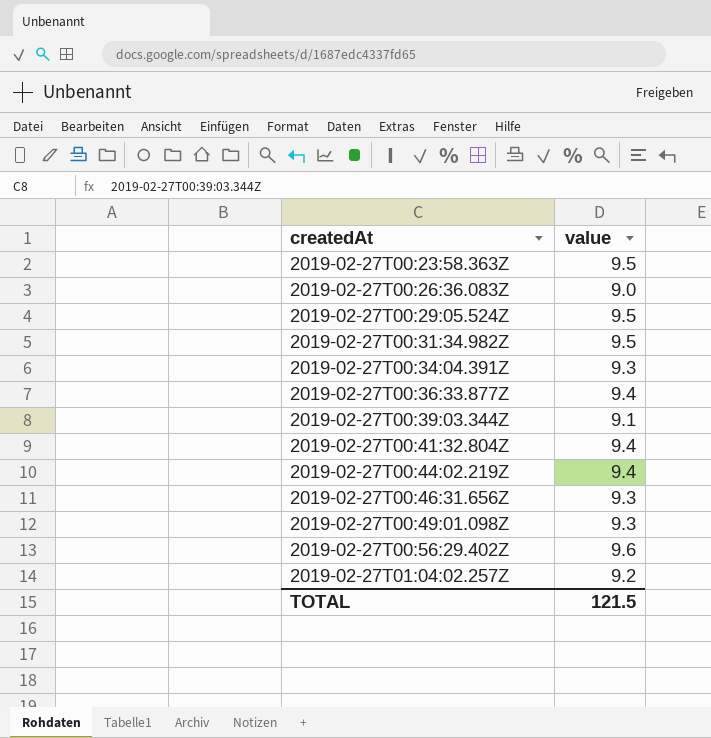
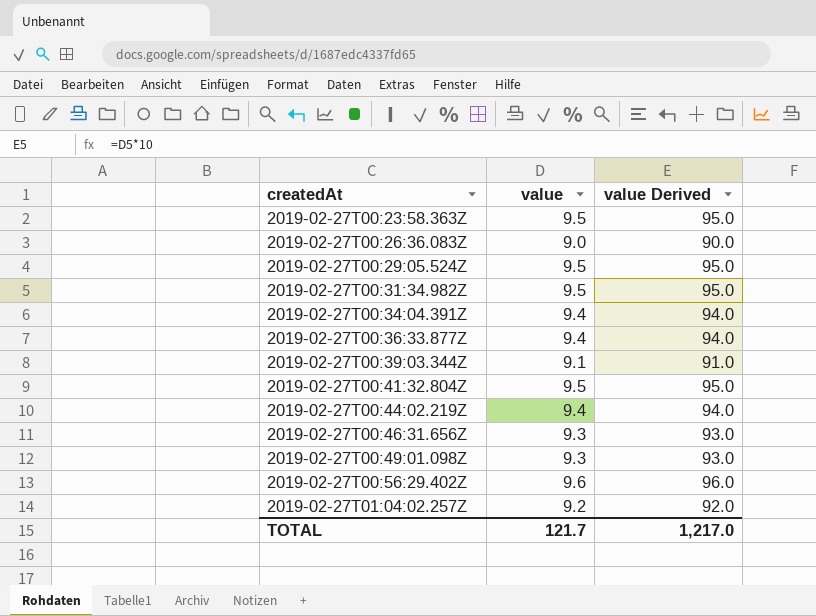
column value Derived | formula: none -> [value] * 10
2019-02-27T00:34:04.391Z | value: 9.3 -> 9.4
2019-02-27T00:41:32.804Z | value: 9.4 -> 9.5
TOTAL | value: 121.5 -> 121.7

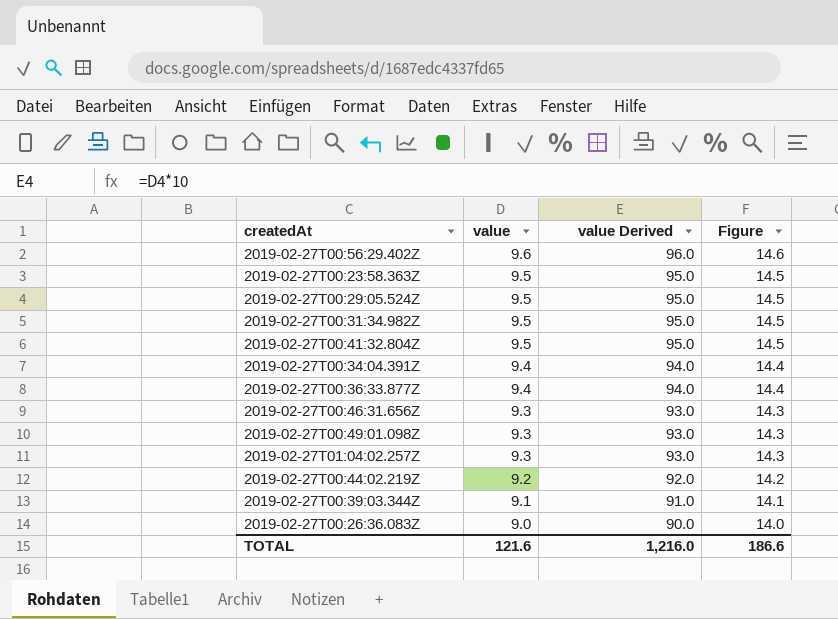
row order: createdAt ascending -> value descending
column Figure | formula: none -> [value] + 5
2019-02-27T01:04:02.257Z | value: 9.2 -> 9.3
2019-02-27T01:04:02.257Z | value Derived: 92.0 -> 93.0
2019-02-27T00:44:02.219Z | value: 9.4 -> 9.2
2019-02-27T00:44:02.219Z | value Derived: 94.0 -> 92.0
TOTAL | value: 121.7 -> 121.6
TOTAL | value Derived: 1,217.0 -> 1,216.0

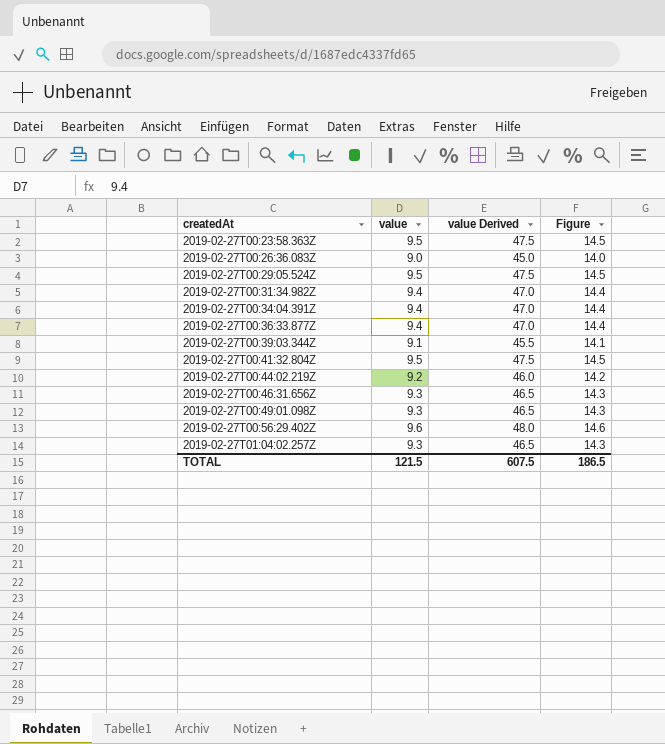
row order: value descending -> createdAt ascending
column value Derived | formula: [value] * 10 -> [value] * 5
2019-02-27T00:31:34.982Z | value: 9.5 -> 9.4
2019-02-27T00:31:34.982Z | Figure: 14.5 -> 14.4
TOTAL | value: 121.6 -> 121.5
TOTAL | value Derived: 1,216.0 -> 607.5
TOTAL | Figure: 186.6 -> 186.5

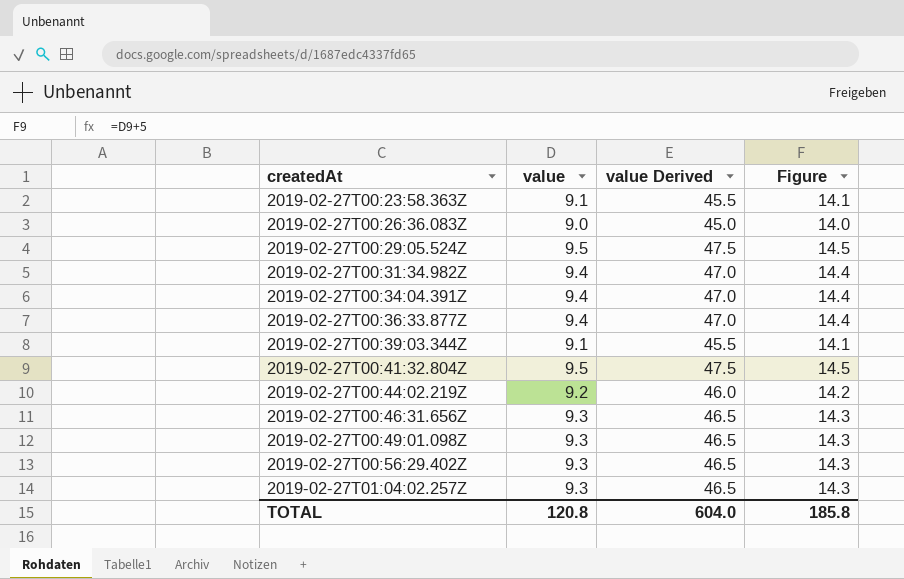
2019-02-27T00:23:58.363Z | value: 9.5 -> 9.1
2019-02-27T00:23:58.363Z | value Derived: 47.5 -> 45.5
2019-02-27T00:23:58.363Z | Figure: 14.5 -> 14.1
2019-02-27T00:56:29.402Z | value: 9.6 -> 9.3
2019-02-27T00:56:29.402Z | value Derived: 48.0 -> 46.5
2019-02-27T00:56:29.402Z | Figure: 14.6 -> 14.3
TOTAL | value: 121.5 -> 120.8
TOTAL | value Derived: 607.5 -> 604.0
TOTAL | Figure: 186.5 -> 185.8

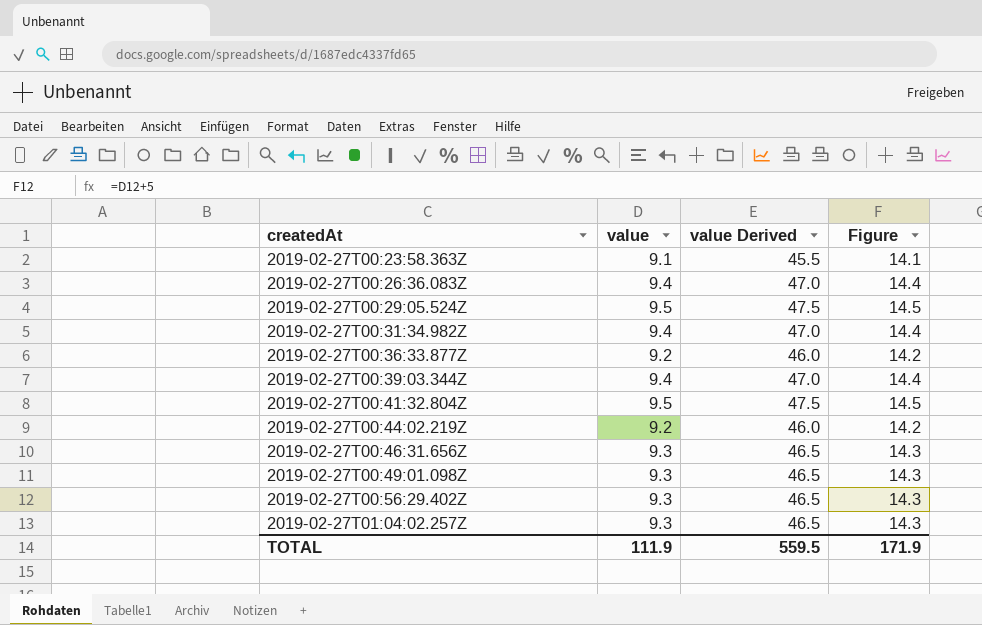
row 2019-02-27T00:34:04.391Z: 9.4 | 47.0 | 14.4 -> none
2019-02-27T00:26:36.083Z | value: 9.0 -> 9.4
2019-02-27T00:26:36.083Z | value Derived: 45.0 -> 47.0
2019-02-27T00:26:36.083Z | Figure: 14.0 -> 14.4
2019-02-27T00:36:33.877Z | value: 9.4 -> 9.2
2019-02-27T00:36:33.877Z | value Derived: 47.0 -> 46.0
2019-02-27T00:36:33.877Z | Figure: 14.4 -> 14.2
2019-02-27T00:39:03.344Z | value: 9.1 -> 9.4
2019-02-27T00:39:03.344Z | value Derived: 45.5 -> 47.0
2019-02-27T00:39:03.344Z | Figure: 14.1 -> 14.4
TOTAL | value: 120.8 -> 111.9
TOTAL | value Derived: 604.0 -> 559.5
TOTAL | Figure: 185.8 -> 171.9

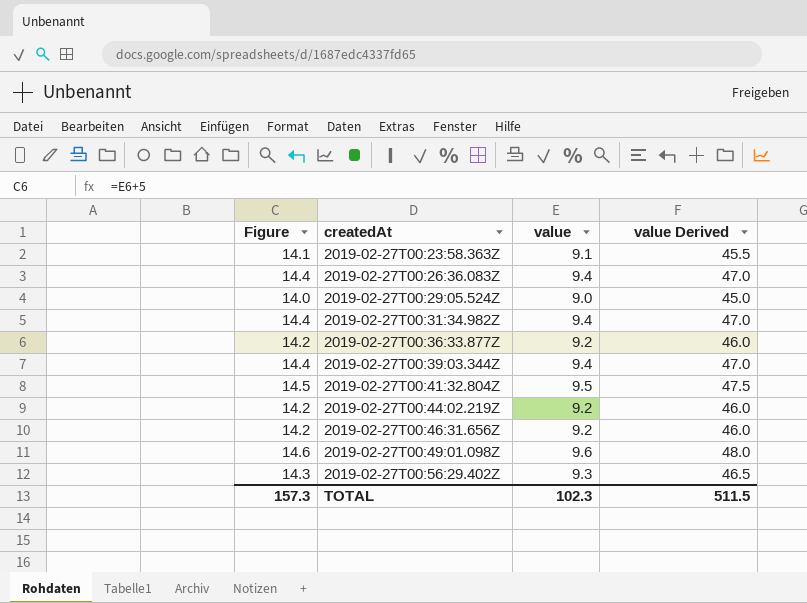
column Figure | position: 4 -> 1
row 2019-02-27T01:04:02.257Z: 9.3 | 46.5 | 14.3 -> none
2019-02-27T00:29:05.524Z | Figure: 14.5 -> 14.0
2019-02-27T00:29:05.524Z | value: 9.5 -> 9.0
2019-02-27T00:29:05.524Z | value Derived: 47.5 -> 45.0
2019-02-27T00:46:31.656Z | Figure: 14.3 -> 14.2
2019-02-27T00:46:31.656Z | value: 9.3 -> 9.2
2019-02-27T00:46:31.656Z | value Derived: 46.5 -> 46.0
2019-02-27T00:49:01.098Z | Figure: 14.3 -> 14.6
2019-02-27T00:49:01.098Z | value: 9.3 -> 9.6
2019-02-27T00:49:01.098Z | value Derived: 46.5 -> 48.0
TOTAL | Figure: 171.9 -> 157.3
TOTAL | value: 111.9 -> 102.3
TOTAL | value Derived: 559.5 -> 511.5

